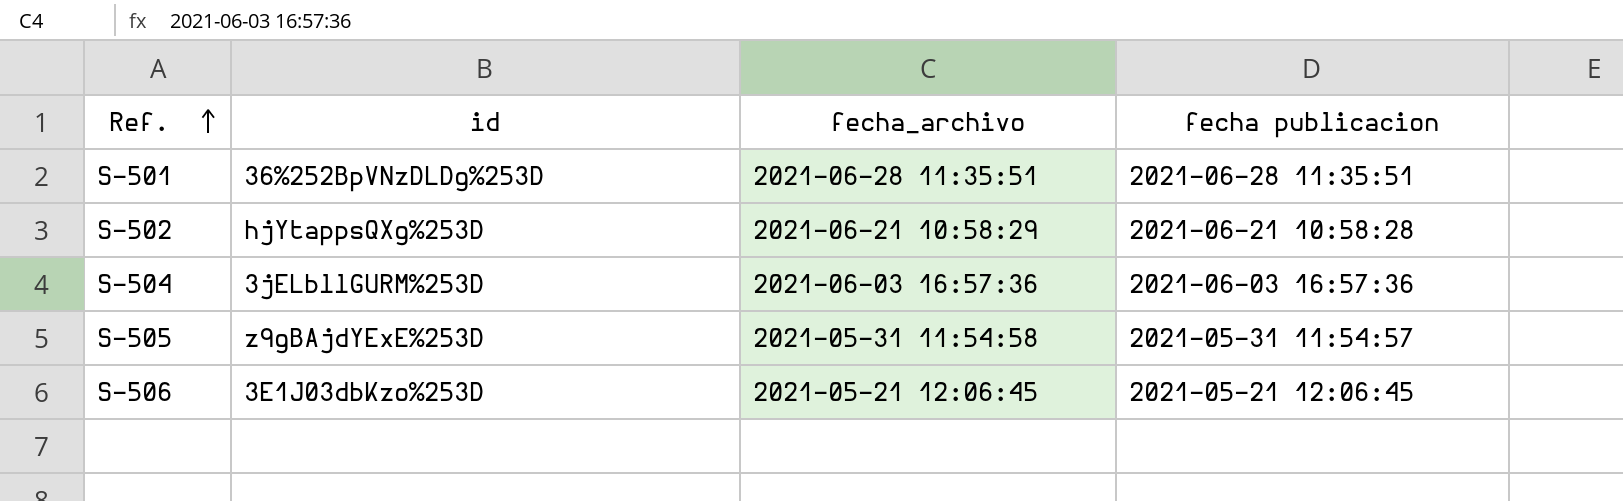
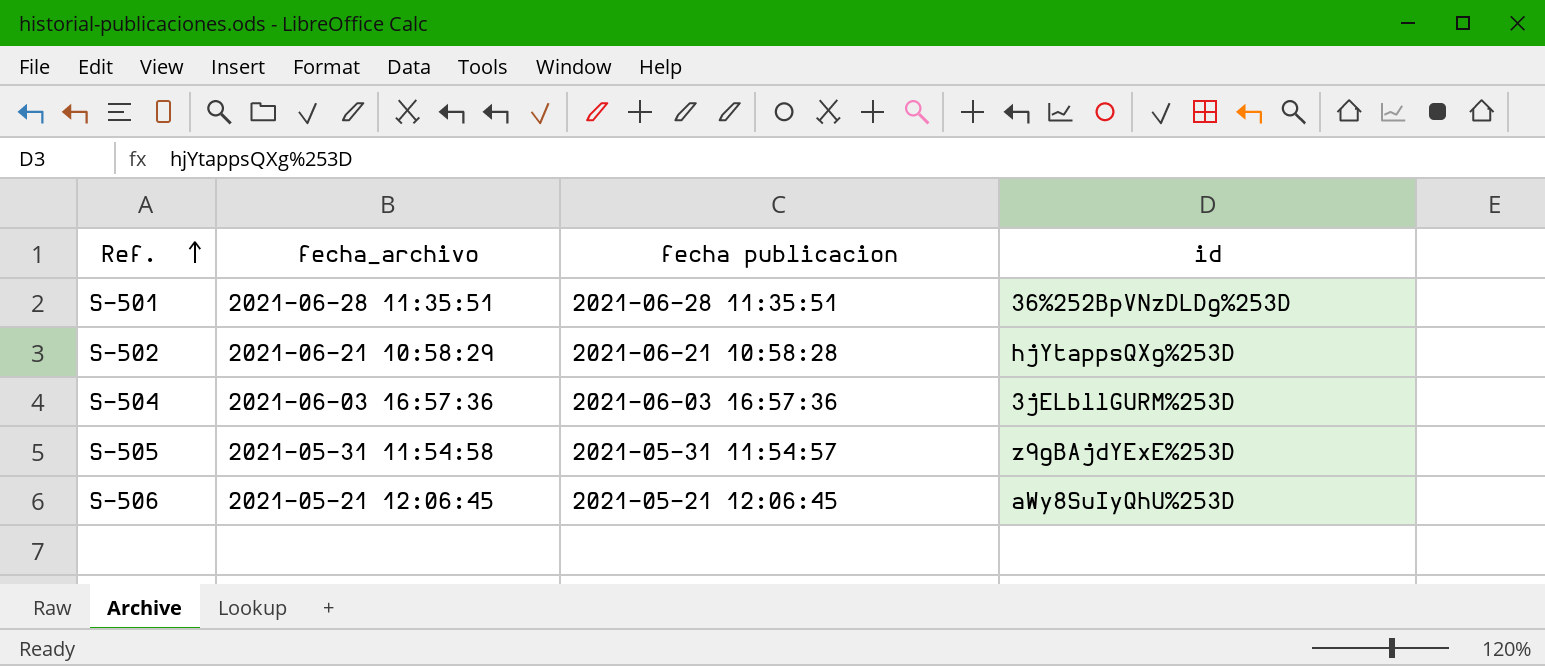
column id | position: 2 -> 4
S-506 | id: 3E1J03dbKzo%253D -> aWy8SuIyQhU%253D

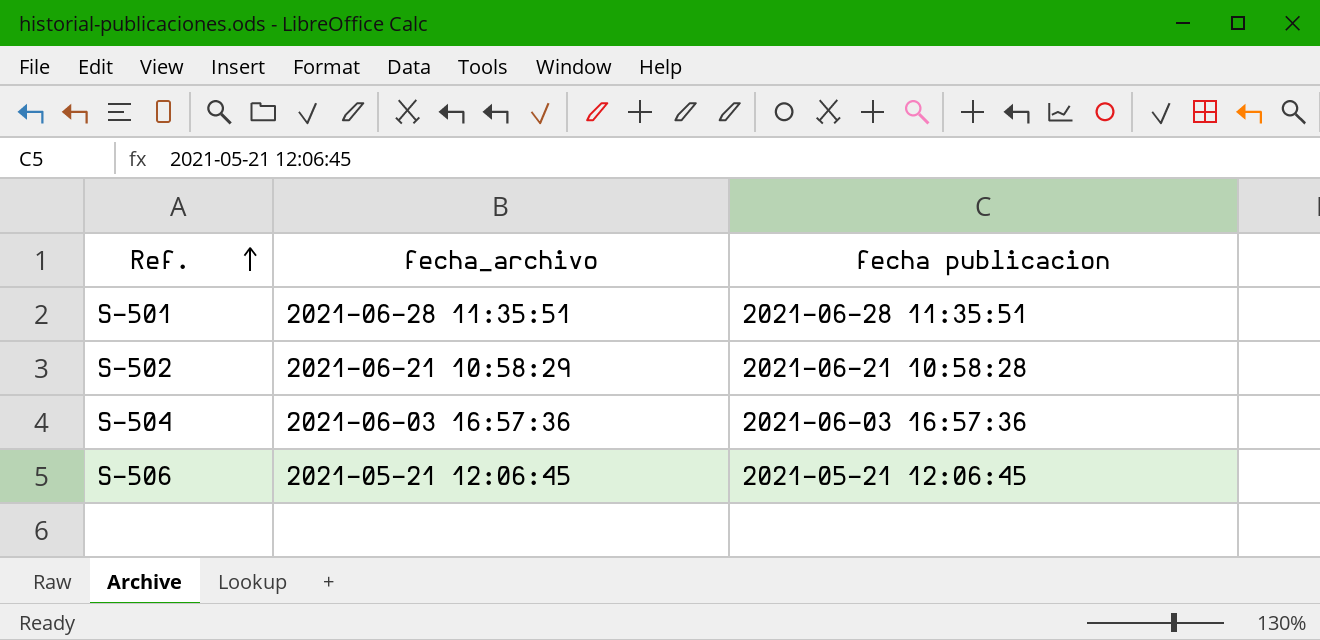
column id | position: 4 -> none
row S-505: 2021-05-31 11:54:58 | 2021-05-31 11:54:57 | z9gBAjdYExE%253D -> none

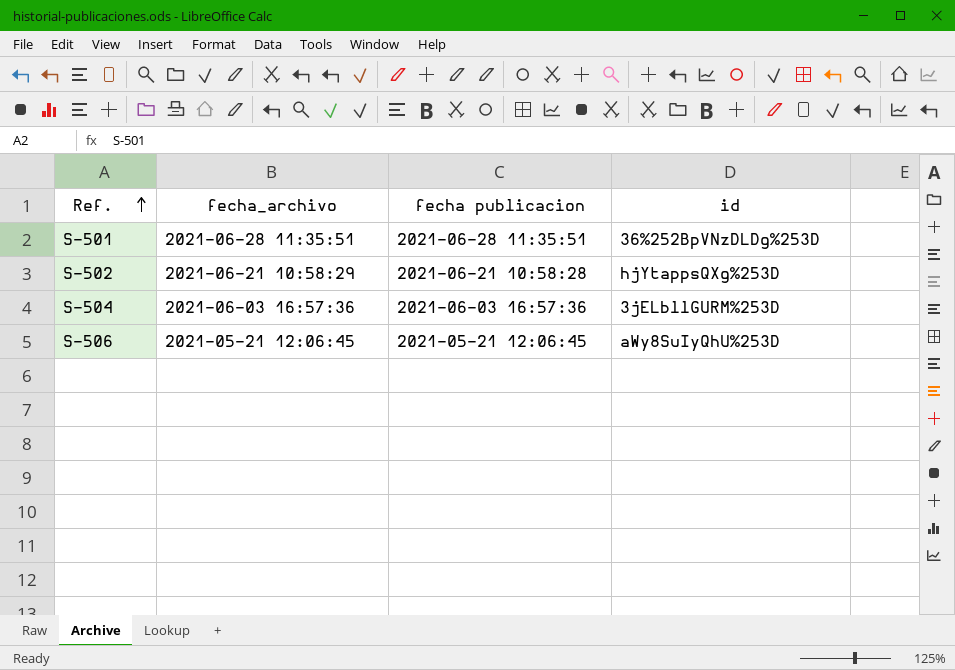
column id | position: none -> 4

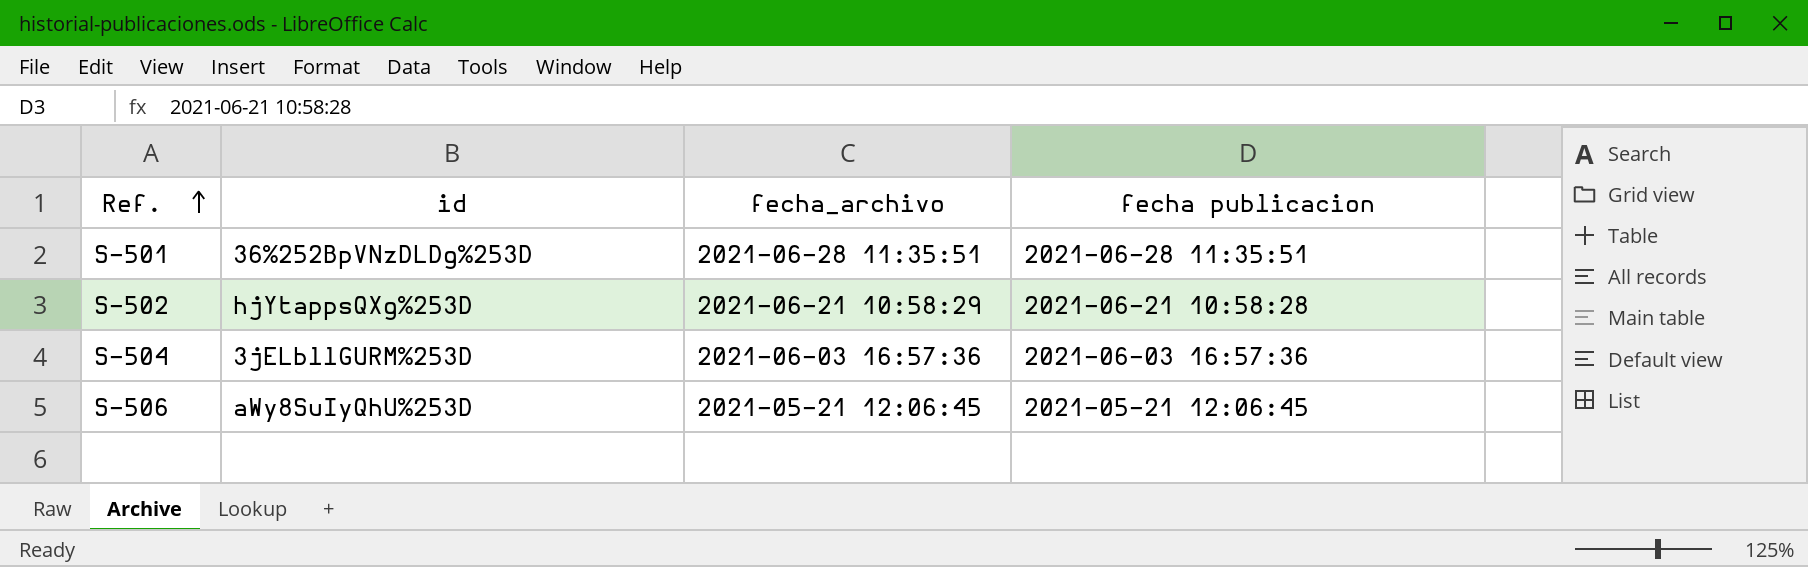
column id | position: 4 -> 2

